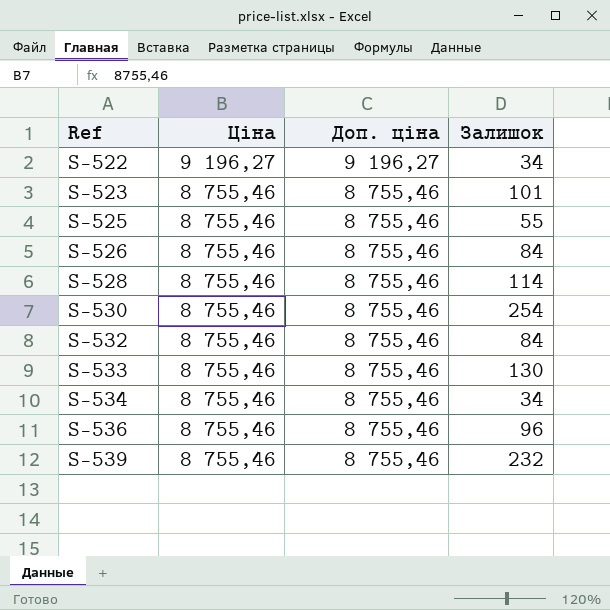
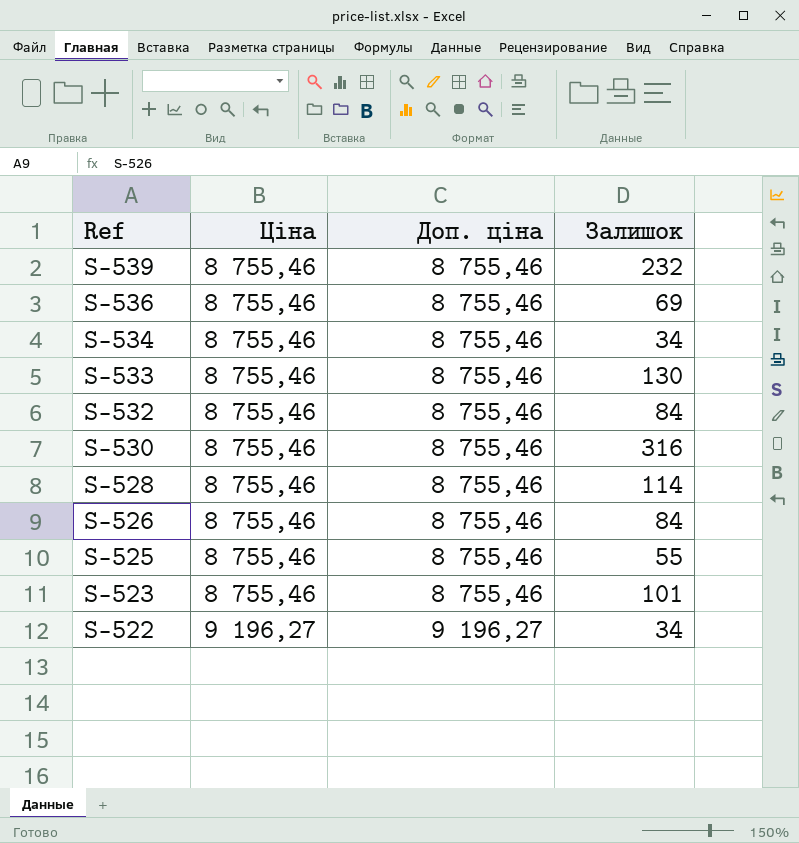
row order: Ref ascending -> Ref descending
S-536 | Залишок: 96 -> 69
S-530 | Залишок: 254 -> 316

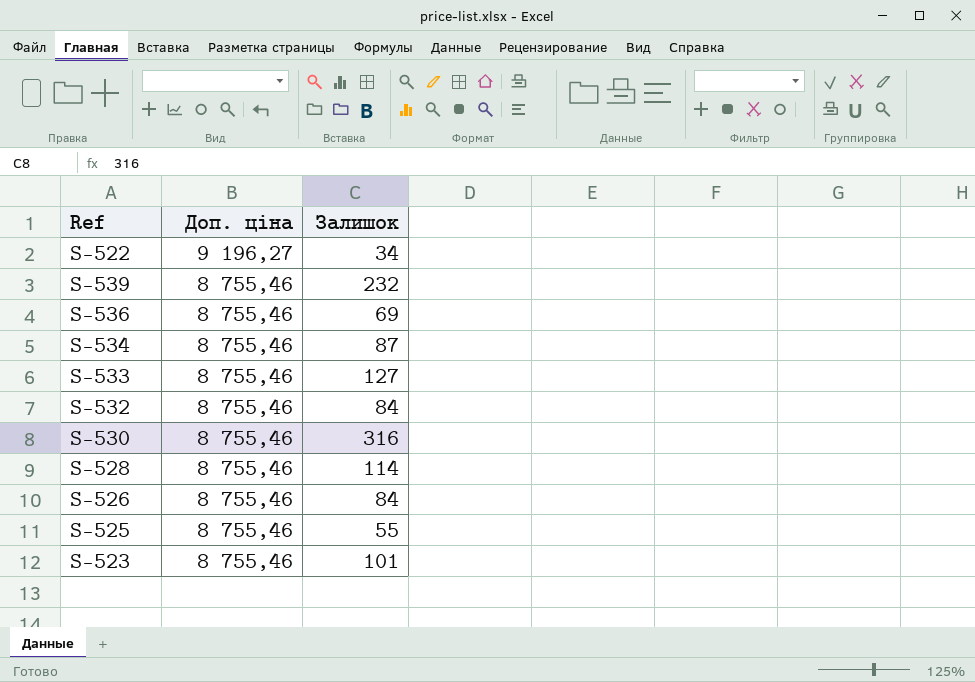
row order: Ref descending -> Доп. ціна descending
column Ціна | position: 2 -> none
S-534 | Залишок: 34 -> 87
S-533 | Залишок: 130 -> 127

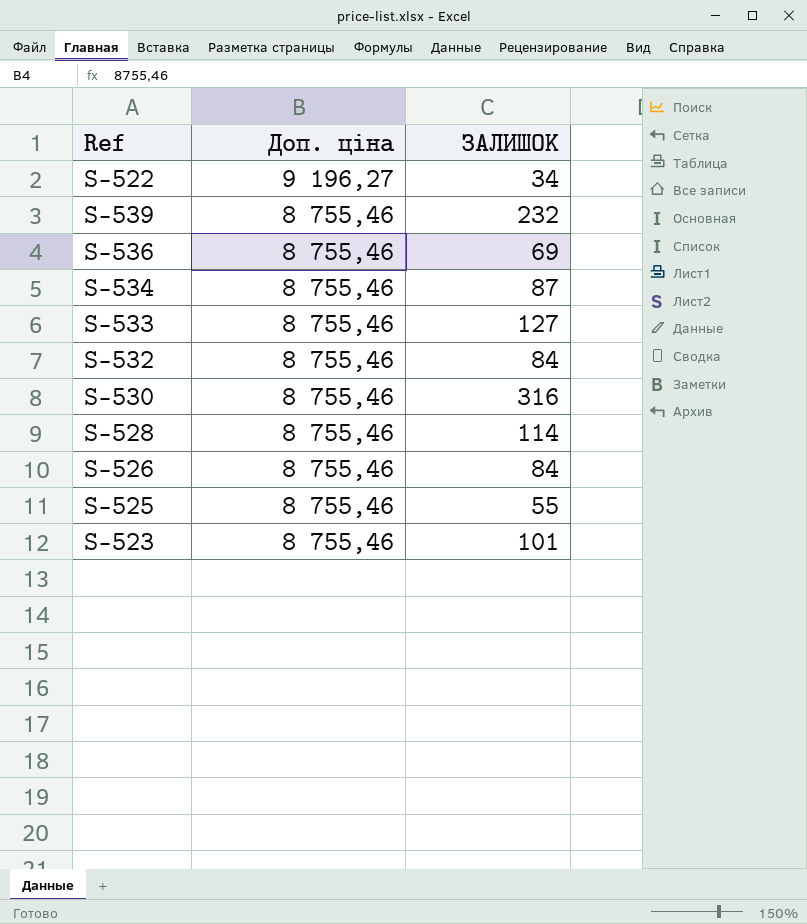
column name: Залишок -> ЗАЛИШОК

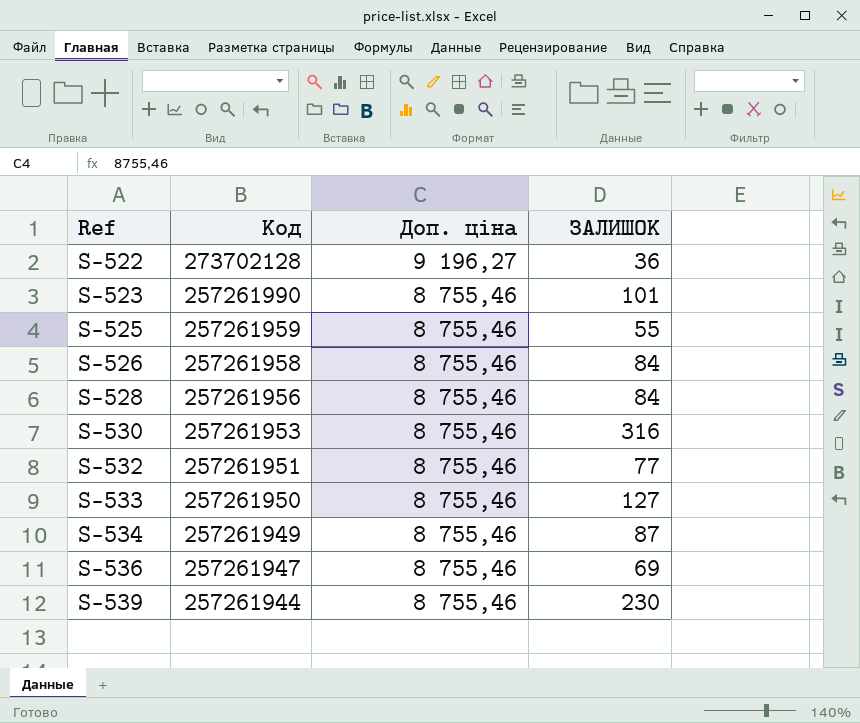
row order: Доп. ціна descending -> Ref ascending
column Код | position: none -> 2
S-522 | ЗАЛИШОК: 34 -> 36
S-528 | ЗАЛИШОК: 114 -> 84
S-532 | ЗАЛИШОК: 84 -> 77
S-539 | ЗАЛИШОК: 232 -> 230

